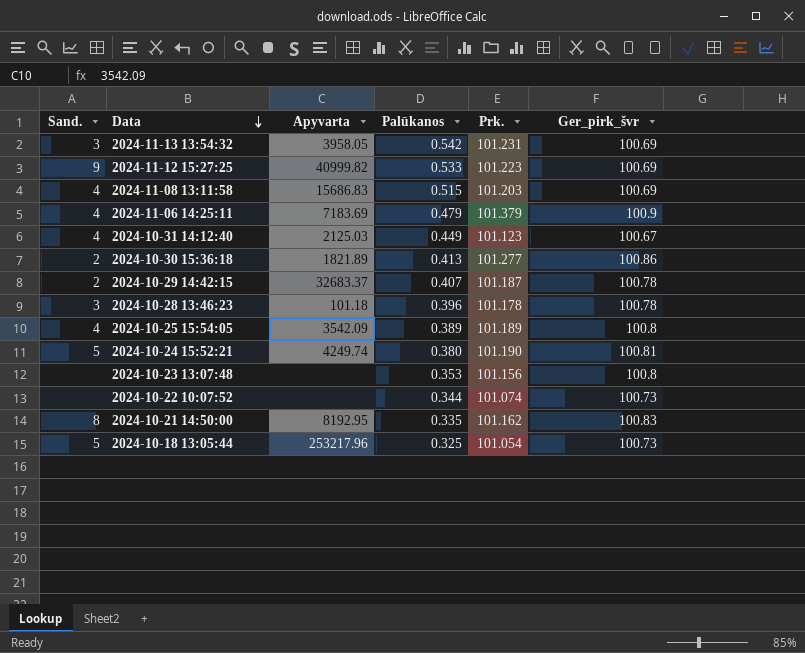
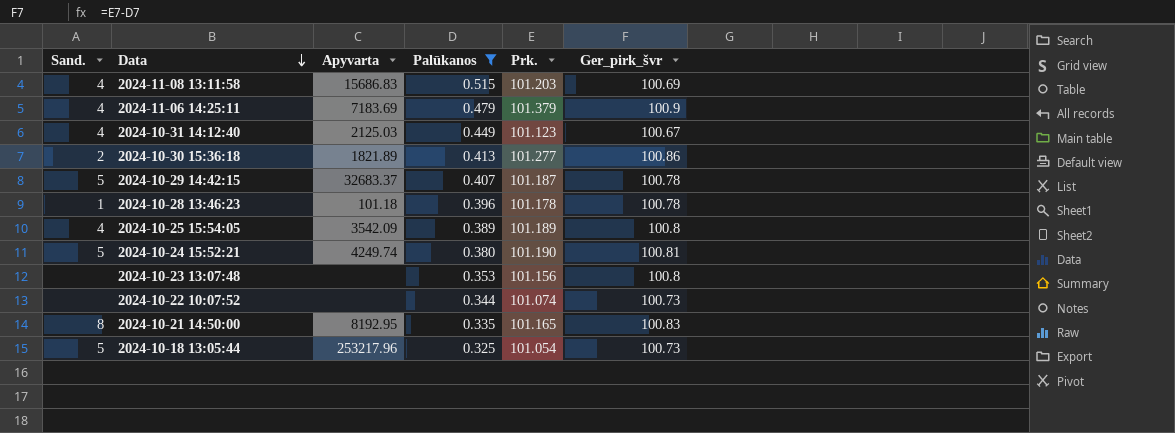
filter: none -> Palūkanos <= 0.515
2024-10-29 14:42:15 | Sand.: 2 -> 5
2024-10-28 13:46:23 | Sand.: 3 -> 1
2024-10-21 14:50:00 | Prk.: 101.162 -> 101.165

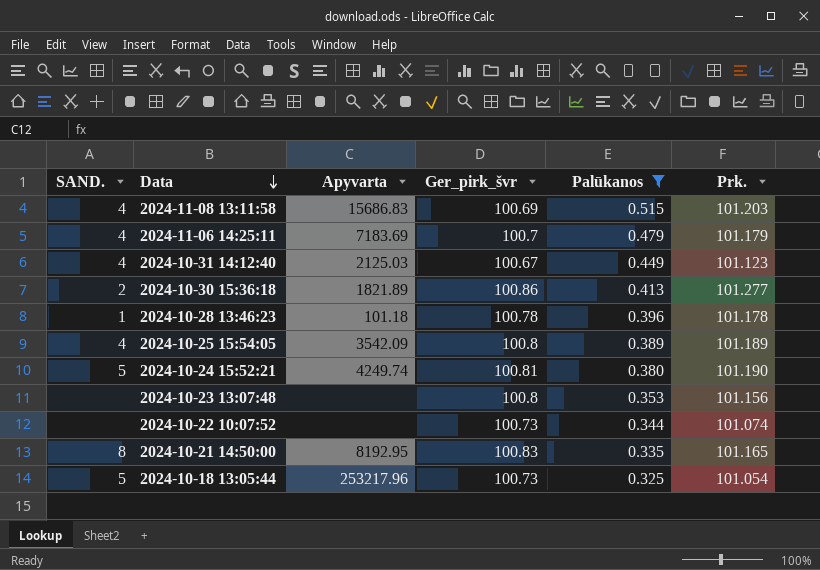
column name: Sand. -> SAND.
column Ger_pirk_švr | position: 6 -> 4
row 2024-10-29 14:42:15: 5 | 32683.37 | 0.407 | 101.187 | 100.78 -> none
2024-11-06 14:25:11 | Ger_pirk_švr: 100.9 -> 100.7
2024-11-06 14:25:11 | Prk.: 101.379 -> 101.179

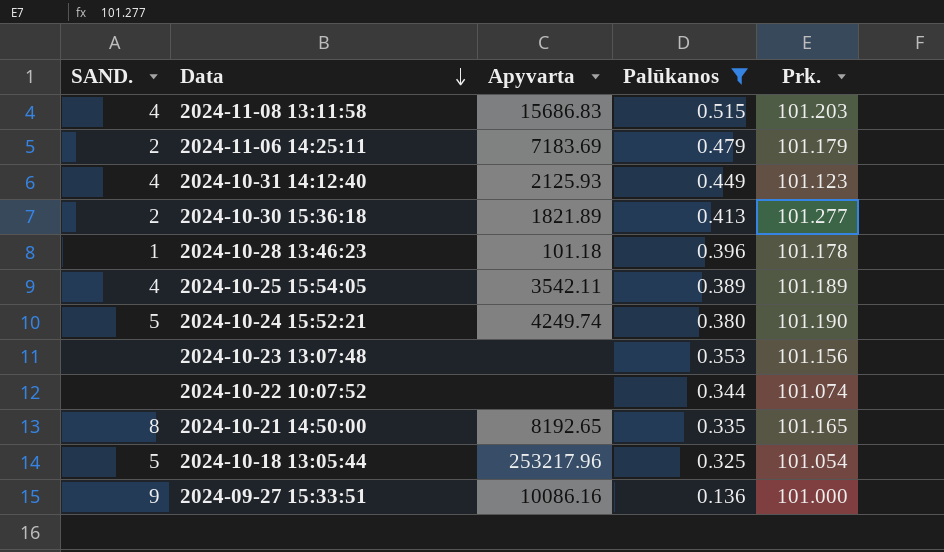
column Ger_pirk_švr | formula: [Prk.] - [Palūkanos] -> none
2024-11-06 14:25:11 | SAND.: 4 -> 2
2024-10-31 14:12:40 | Apyvarta: 2125.03 -> 2125.93
2024-10-25 15:54:05 | Apyvarta: 3542.09 -> 3542.11
2024-10-21 14:50:00 | Apyvarta: 8192.95 -> 8192.65
row 2024-09-27 15:33:51: none -> 9 | 10086.16 | 0.136 | 101.000

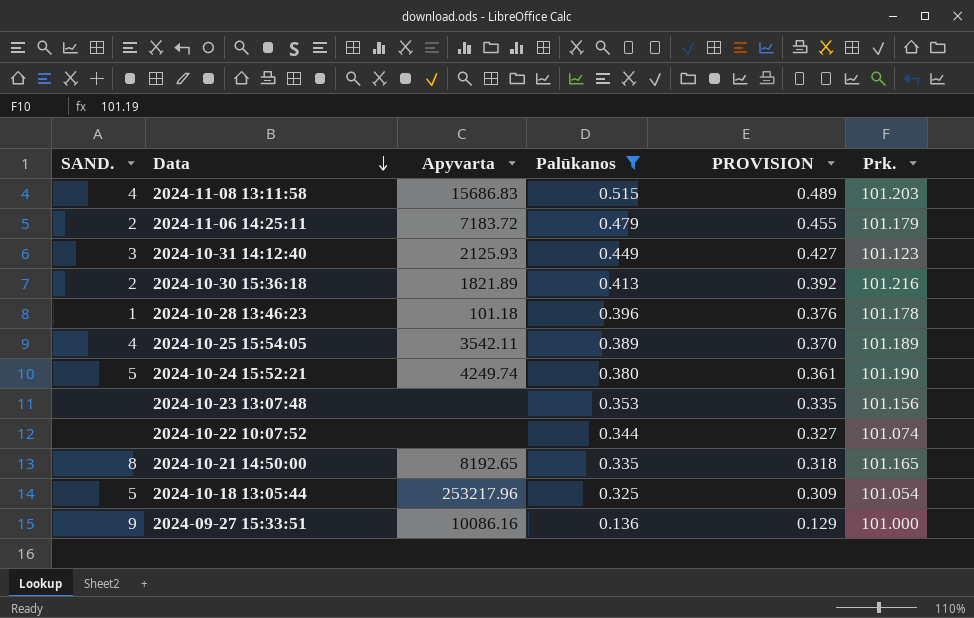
column PROVISION | formula: none -> [Palūkanos] * 0.95
2024-11-06 14:25:11 | Apyvarta: 7183.69 -> 7183.72
2024-10-31 14:12:40 | SAND.: 4 -> 3
2024-10-30 15:36:18 | Prk.: 101.277 -> 101.216

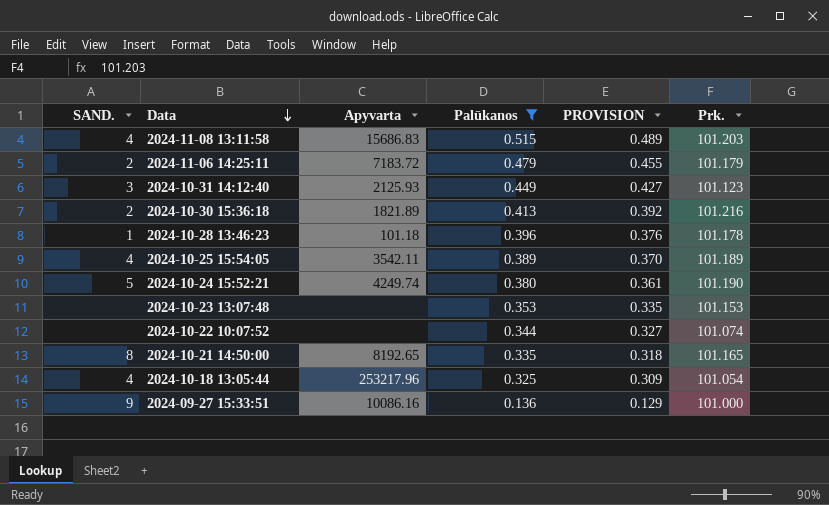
2024-10-23 13:07:48 | Prk.: 101.156 -> 101.153
2024-10-18 13:05:44 | SAND.: 5 -> 4

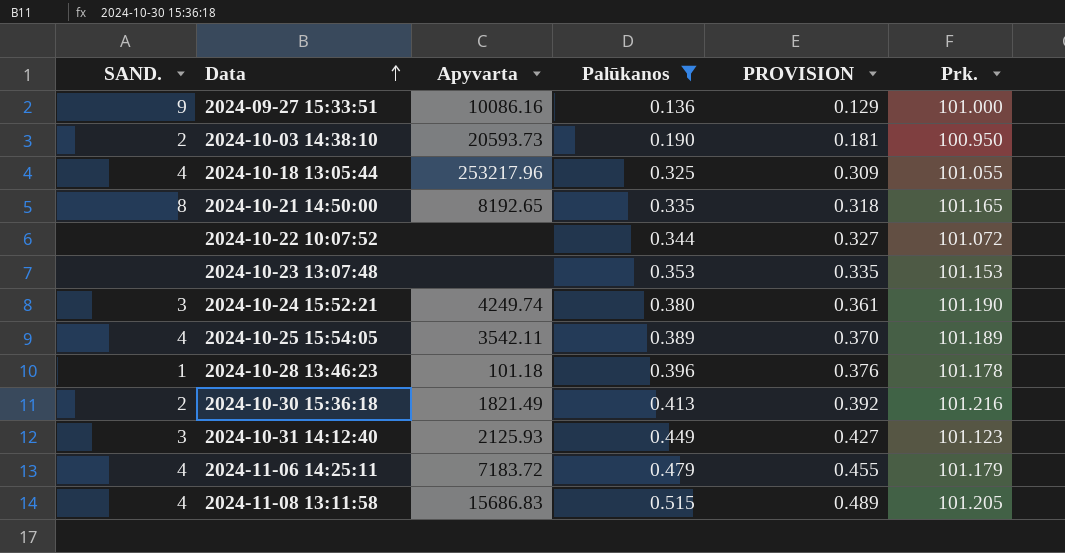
row order: Data descending -> Data ascending
row 2024-10-03 14:38:10: none -> 2 | 20593.73 | 0.190 | 0.181 | 100.950
2024-10-18 13:05:44 | Prk.: 101.054 -> 101.055
2024-10-22 10:07:52 | Prk.: 101.074 -> 101.072
2024-10-24 15:52:21 | SAND.: 5 -> 3
2024-10-30 15:36:18 | Apyvarta: 1821.89 -> 1821.49
2024-11-06 14:25:11 | SAND.: 2 -> 4
2024-11-08 13:11:58 | Prk.: 101.203 -> 101.205

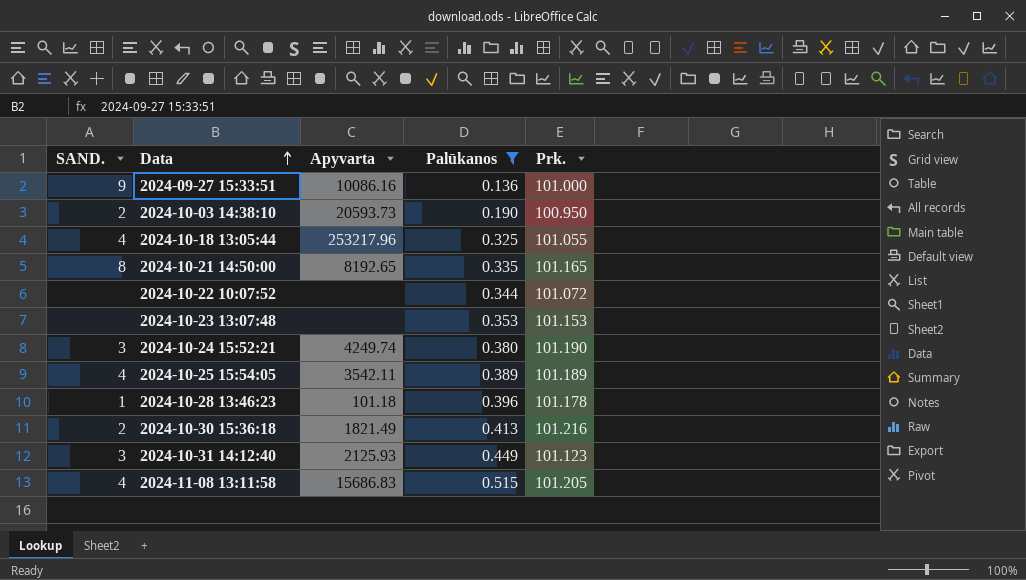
column PROVISION | formula: [Palūkanos] * 0.95 -> none
row 2024-11-06 14:25:11: 4 | 7183.72 | 0.479 | 0.455 | 101.179 -> none

